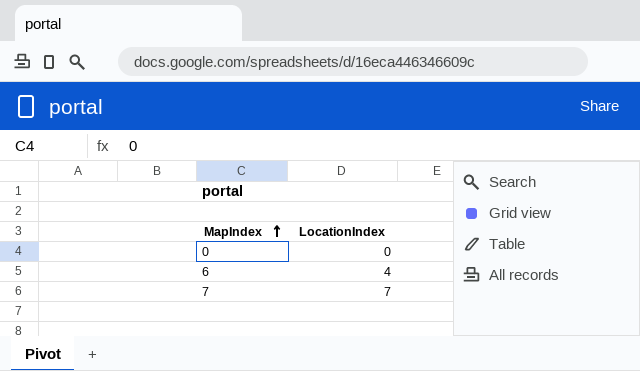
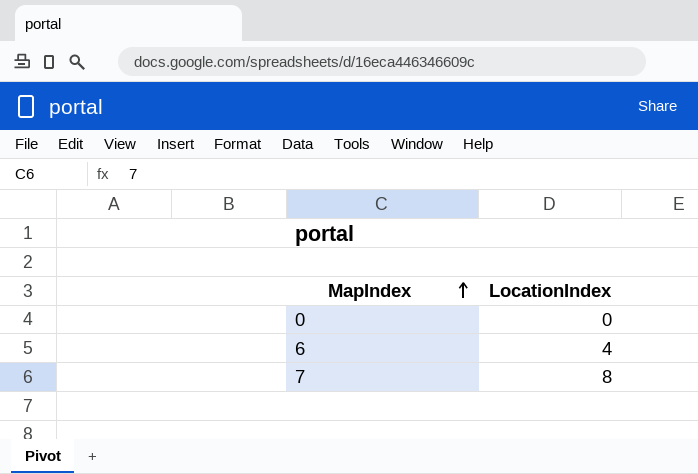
7 | LocationIndex: 7 -> 8

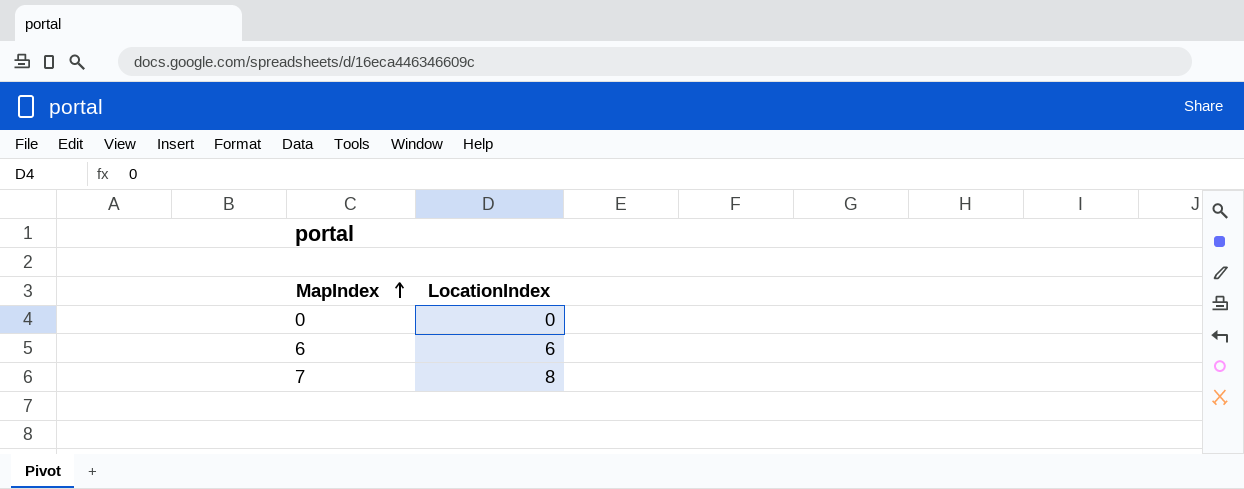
6 | LocationIndex: 4 -> 6

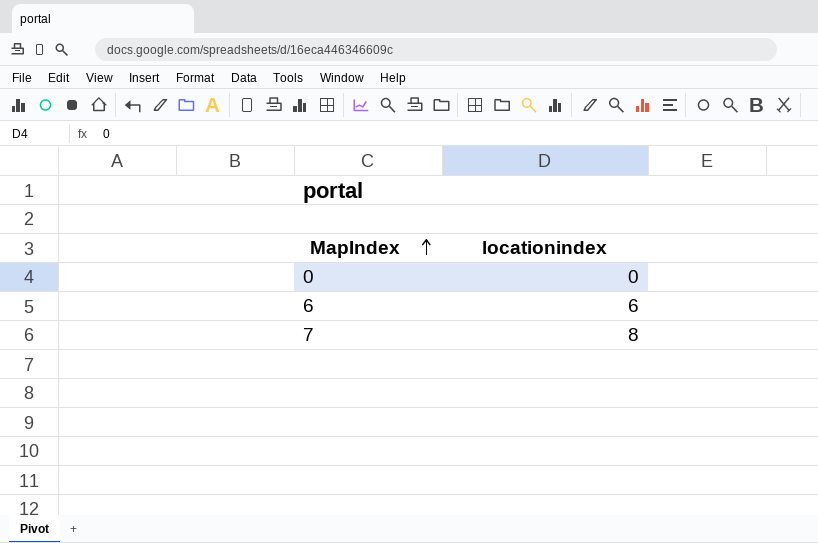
column name: LocationIndex -> locationindex

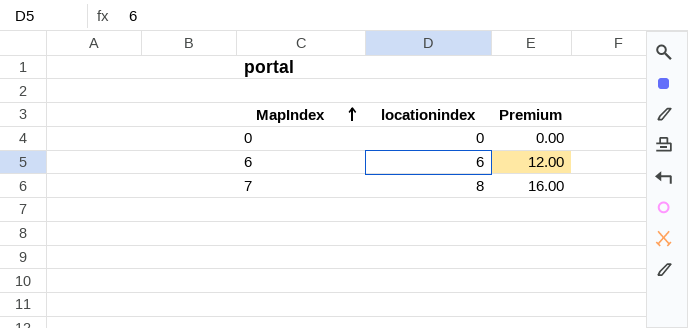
column Premium | formula: none -> [locationindex] * 2

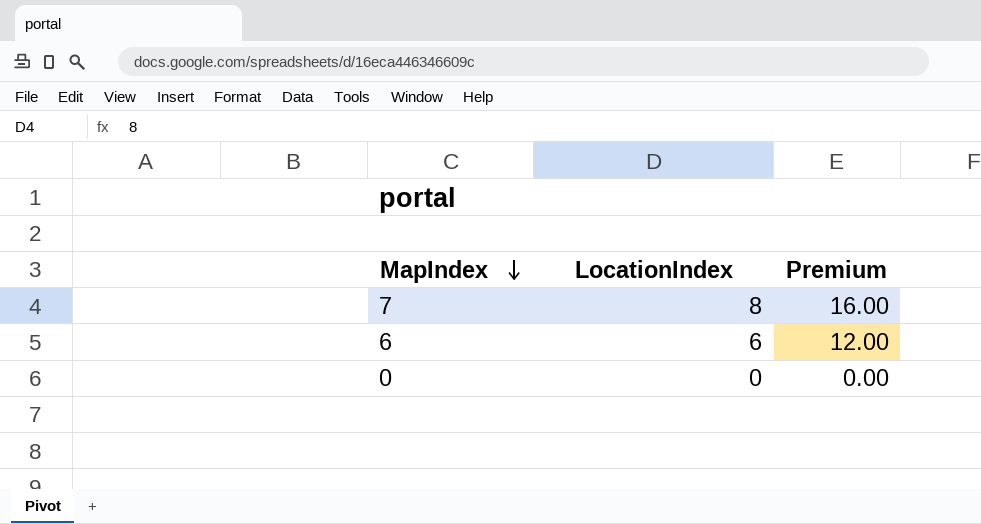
row order: MapIndex ascending -> MapIndex descending
column name: locationindex -> LocationIndex

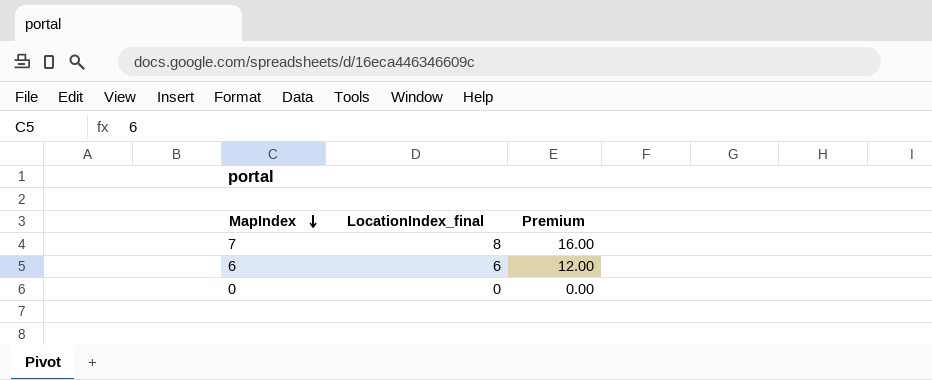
column name: LocationIndex -> LocationIndex_final

